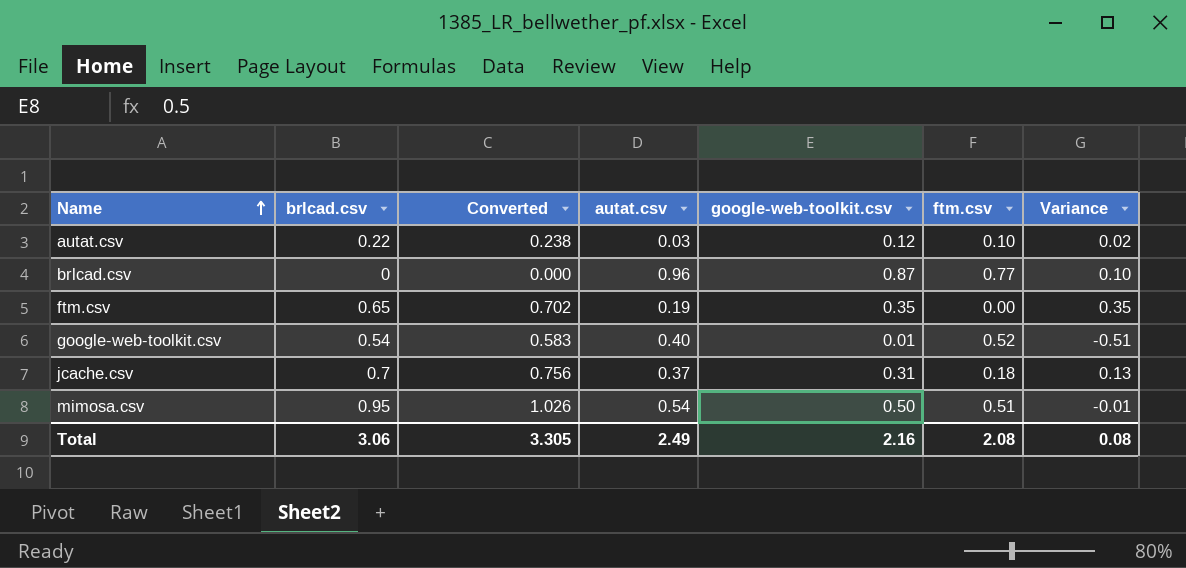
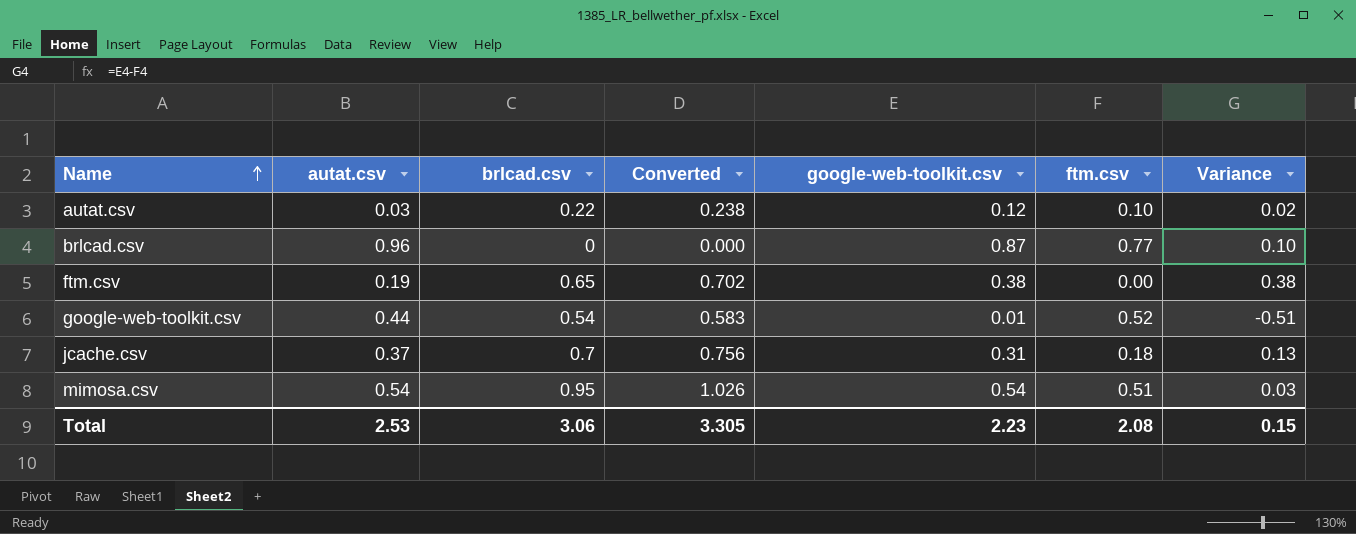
column autat.csv | position: 4 -> 2
ftm.csv | google-web-toolkit.csv: 0.35 -> 0.38
ftm.csv | Variance: 0.35 -> 0.38
google-web-toolkit.csv | autat.csv: 0.40 -> 0.44
mimosa.csv | google-web-toolkit.csv: 0.50 -> 0.54
mimosa.csv | Variance: -0.01 -> 0.03
Total | autat.csv: 2.49 -> 2.53
Total | google-web-toolkit.csv: 2.16 -> 2.23
Total | Variance: 0.08 -> 0.15

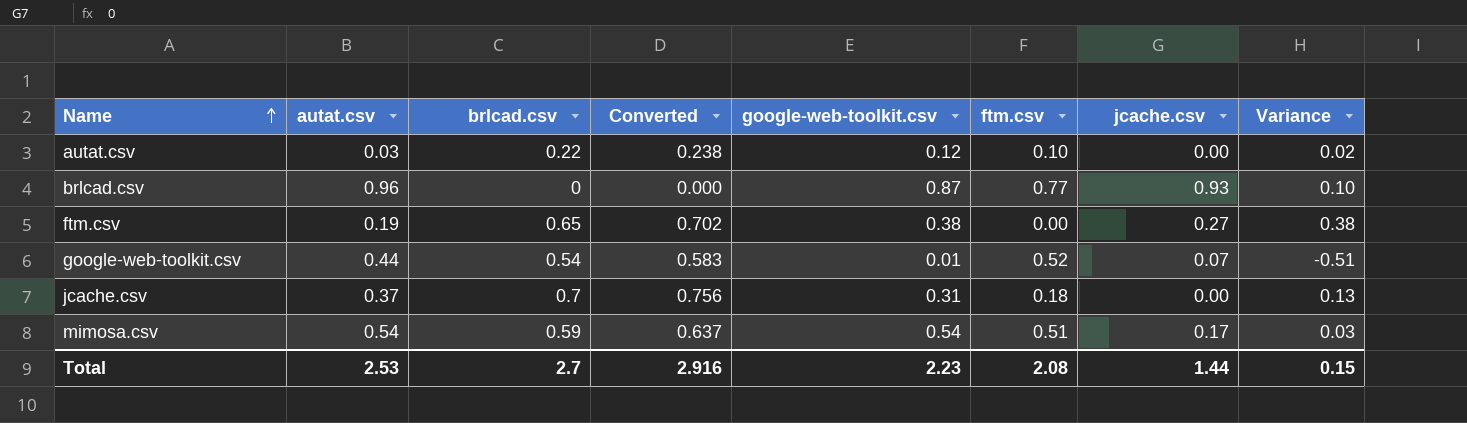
column jcache.csv | position: none -> 7
mimosa.csv | brlcad.csv: 0.95 -> 0.59
mimosa.csv | Converted: 1.026 -> 0.637
Total | brlcad.csv: 3.06 -> 2.7
Total | Converted: 3.305 -> 2.916

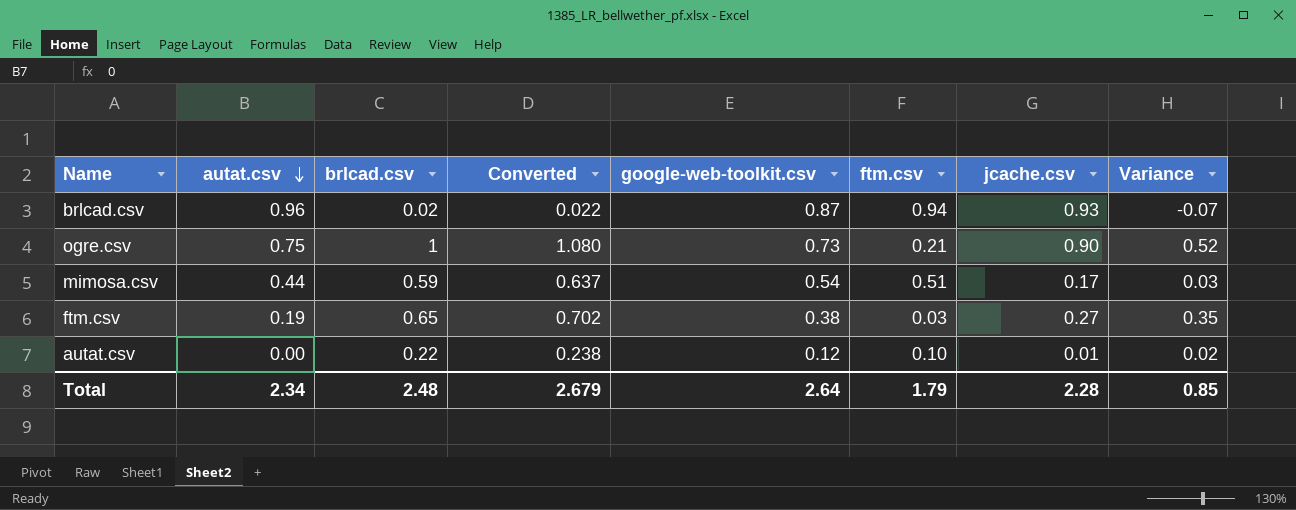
row order: Name ascending -> autat.csv descending
row google-web-toolkit.csv: 0.44 | 0.54 | 0.583 | 0.01 | 0.52 | 0.07 | -0.51 -> none
row jcache.csv: 0.37 | 0.7 | 0.756 | 0.31 | 0.18 | 0.00 | 0.13 -> none
brlcad.csv | brlcad.csv: 0 -> 0.02
brlcad.csv | Converted: 0.000 -> 0.022
brlcad.csv | ftm.csv: 0.77 -> 0.94
brlcad.csv | Variance: 0.10 -> -0.07
row ogre.csv: none -> 0.75 | 1 | 1.080 | 0.73 | 0.21 | 0.90 | 0.52
mimosa.csv | autat.csv: 0.54 -> 0.44
ftm.csv | ftm.csv: 0.00 -> 0.03
ftm.csv | Variance: 0.38 -> 0.35
autat.csv | autat.csv: 0.03 -> 0.00
autat.csv | jcache.csv: 0.00 -> 0.01
Total | autat.csv: 2.53 -> 2.34
Total | brlcad.csv: 2.7 -> 2.48
Total | Converted: 2.916 -> 2.679
Total | google-web-toolkit.csv: 2.23 -> 2.64
Total | ftm.csv: 2.08 -> 1.79
Total | jcache.csv: 1.44 -> 2.28
Total | Variance: 0.15 -> 0.85

